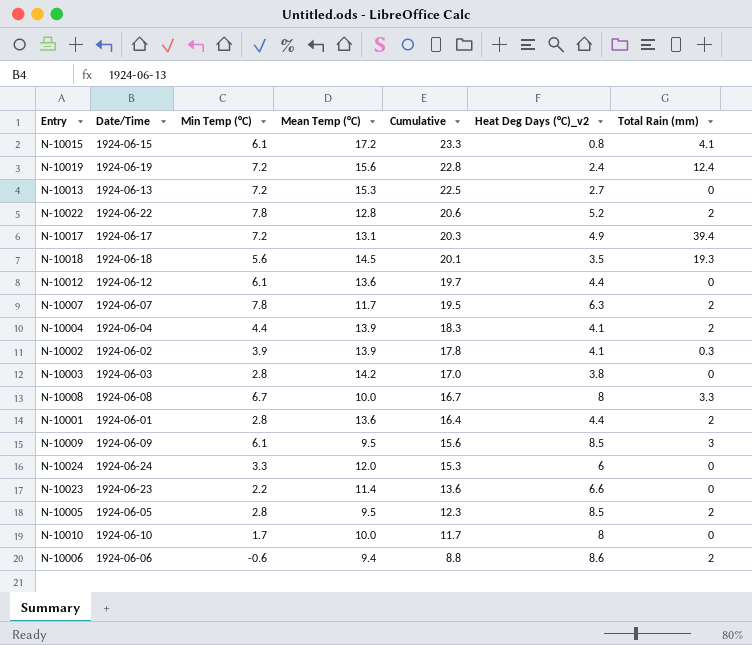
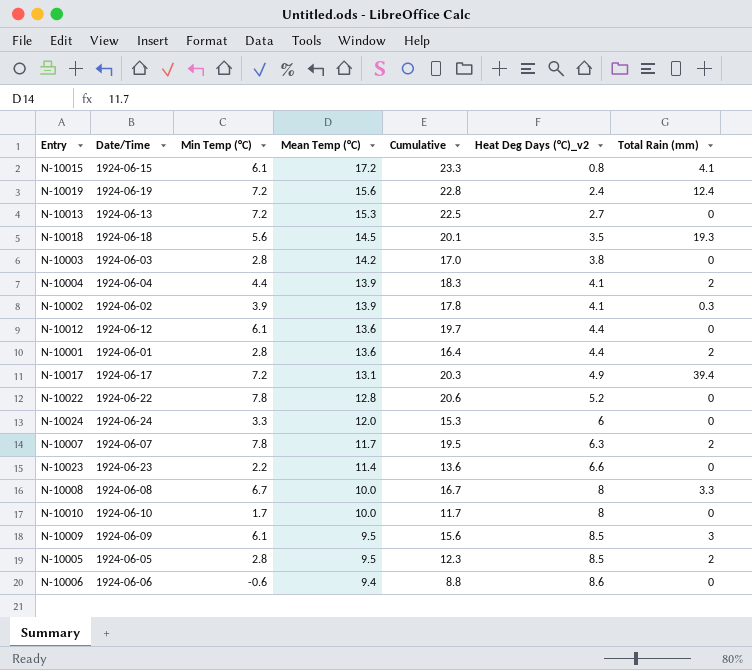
row order: Cumulative descending -> Mean Temp (°C) descending
N-10022 | Total Rain (mm): 2 -> 0
N-10006 | Total Rain (mm): 2 -> 0

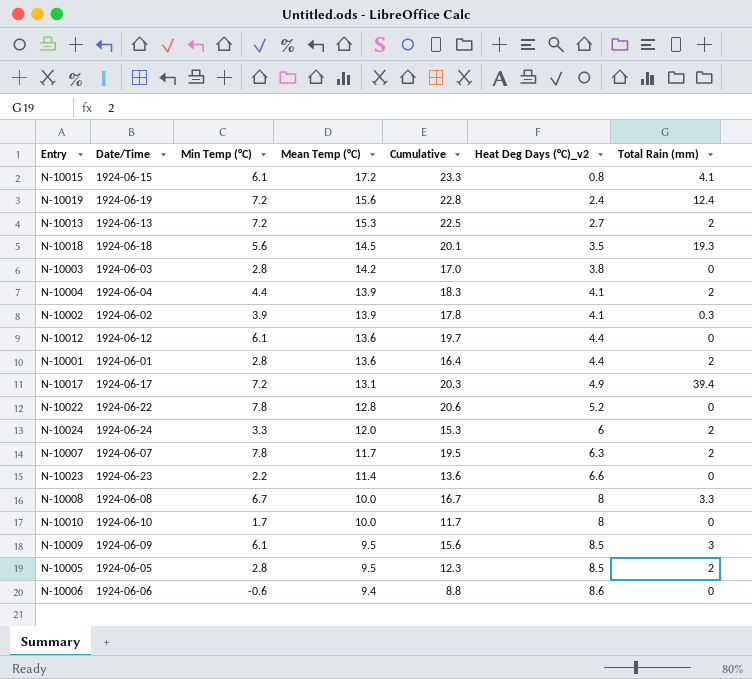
N-10013 | Total Rain (mm): 0 -> 2
N-10024 | Total Rain (mm): 0 -> 2

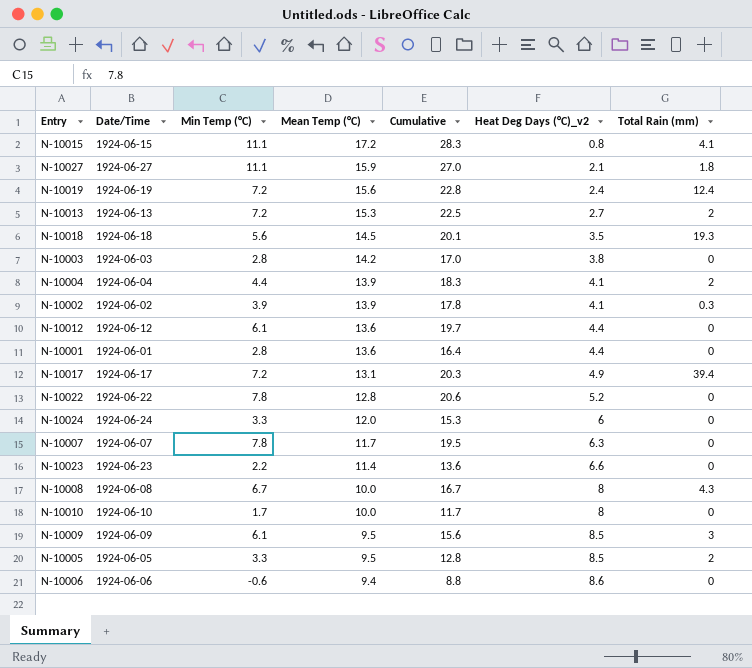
N-10015 | Min Temp (°C): 6.1 -> 11.1
N-10015 | Cumulative: 23.3 -> 28.3
row N-10027: none -> 1924-06-27 | 11.1 | 15.9 | 27.0 | 2.1 | 1.8
N-10001 | Total Rain (mm): 2 -> 0
N-10024 | Total Rain (mm): 2 -> 0
N-10007 | Total Rain (mm): 2 -> 0
N-10008 | Total Rain (mm): 3.3 -> 4.3
N-10005 | Min Temp (°C): 2.8 -> 3.3
N-10005 | Cumulative: 12.3 -> 12.8

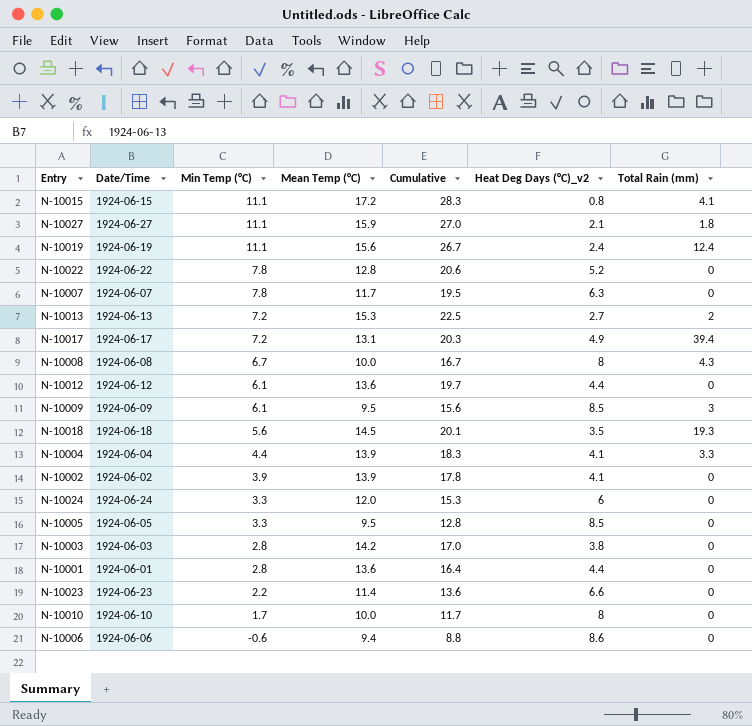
row order: Mean Temp (°C) descending -> Min Temp (°C) descending
N-10019 | Min Temp (°C): 7.2 -> 11.1
N-10019 | Cumulative: 22.8 -> 26.7
N-10004 | Total Rain (mm): 2 -> 3.3
N-10002 | Total Rain (mm): 0.3 -> 0
N-10005 | Total Rain (mm): 2 -> 0

